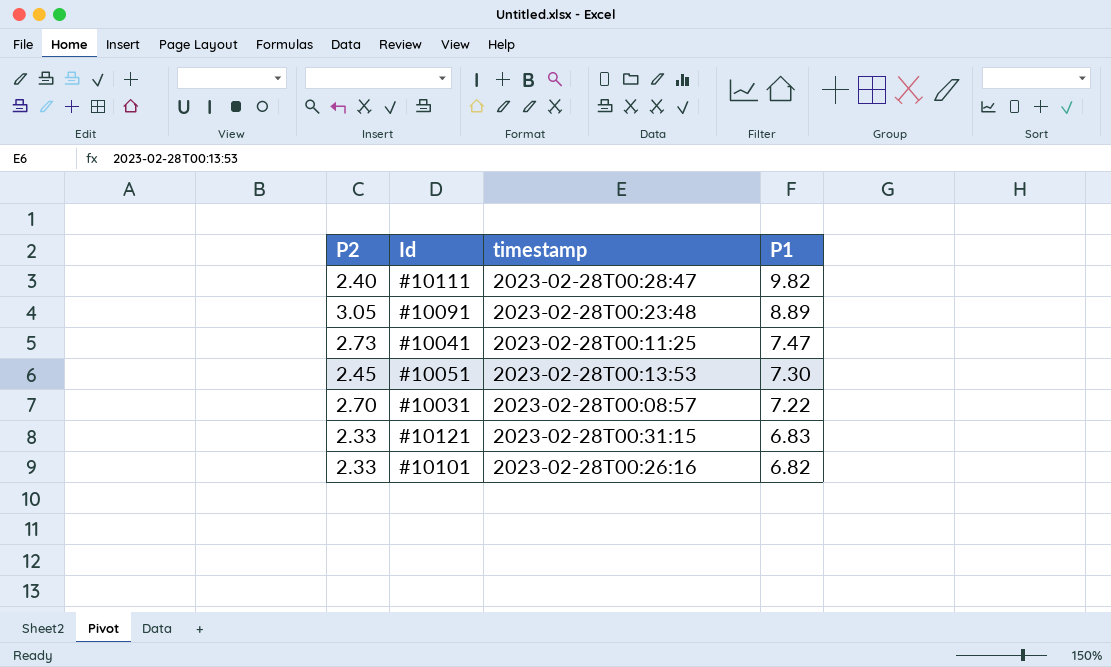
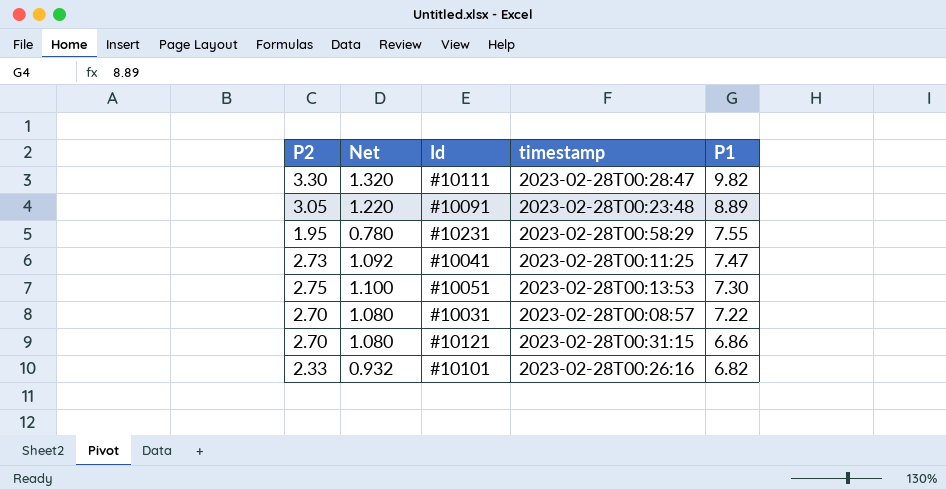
column Net | formula: none -> [P2] * 0.4
#10111 | P2: 2.40 -> 3.30
row #10231: none -> 1.95 | 0.780 | 2023-02-28T00:58:29 | 7.55
#10051 | P2: 2.45 -> 2.75
#10121 | P2: 2.33 -> 2.70
#10121 | P1: 6.83 -> 6.86

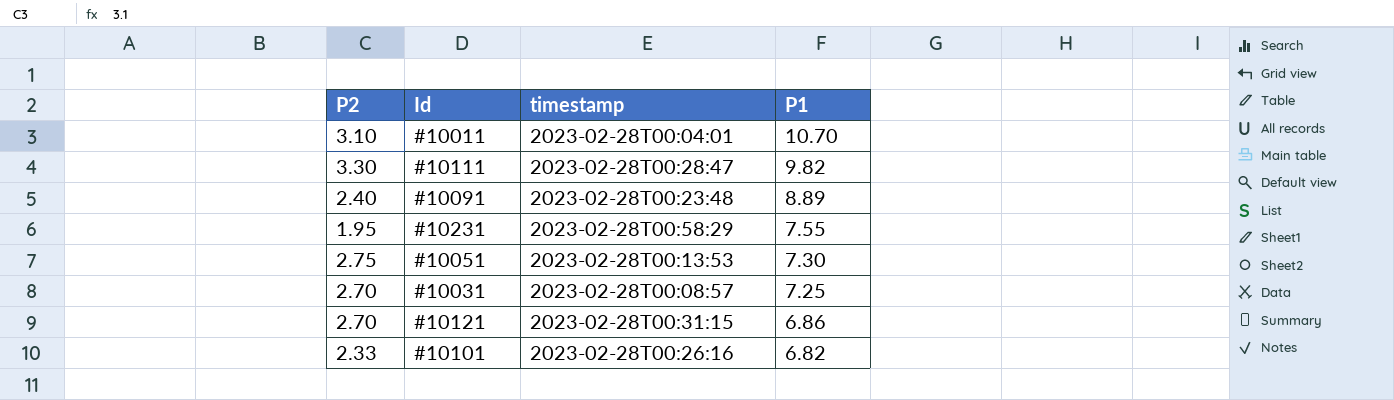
column Net | formula: [P2] * 0.4 -> none
row #10041: 2.73 | 1.092 | 2023-02-28T00:11:25 | 7.47 -> none
row #10011: none -> 3.10 | 2023-02-28T00:04:01 | 10.70
#10091 | P2: 3.05 -> 2.40
#10031 | P1: 7.22 -> 7.25

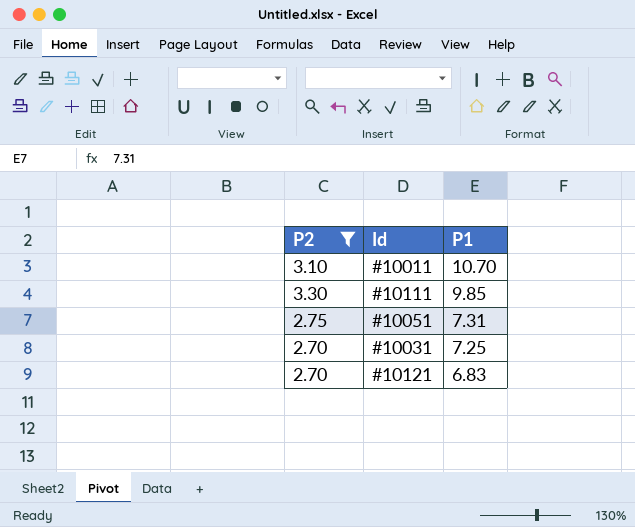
filter: none -> P2 >= 2.70
column timestamp | position: 3 -> none
#10111 | P1: 9.82 -> 9.85
#10051 | P1: 7.30 -> 7.31
#10121 | P1: 6.86 -> 6.83

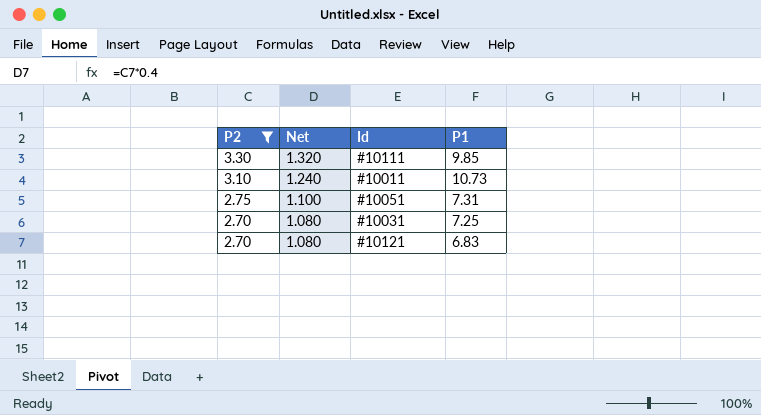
row order: P1 descending -> P2 descending
column Net | formula: none -> [P2] * 0.4
#10011 | P1: 10.70 -> 10.73

